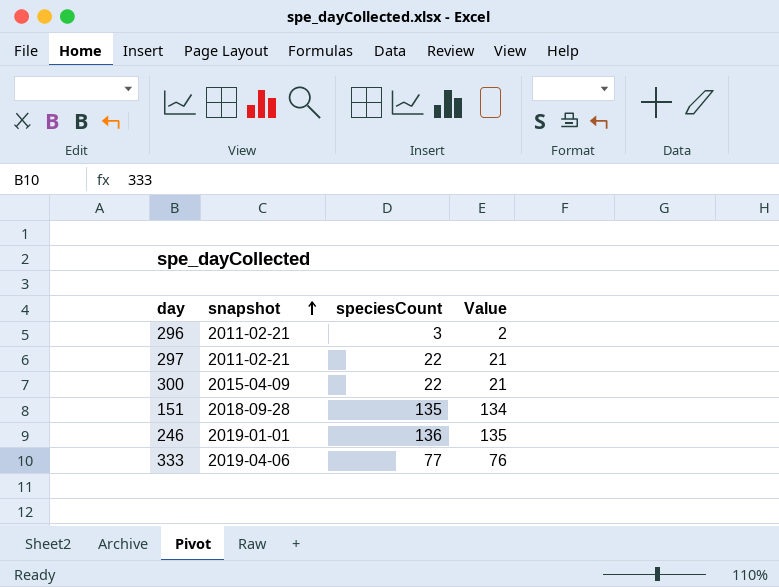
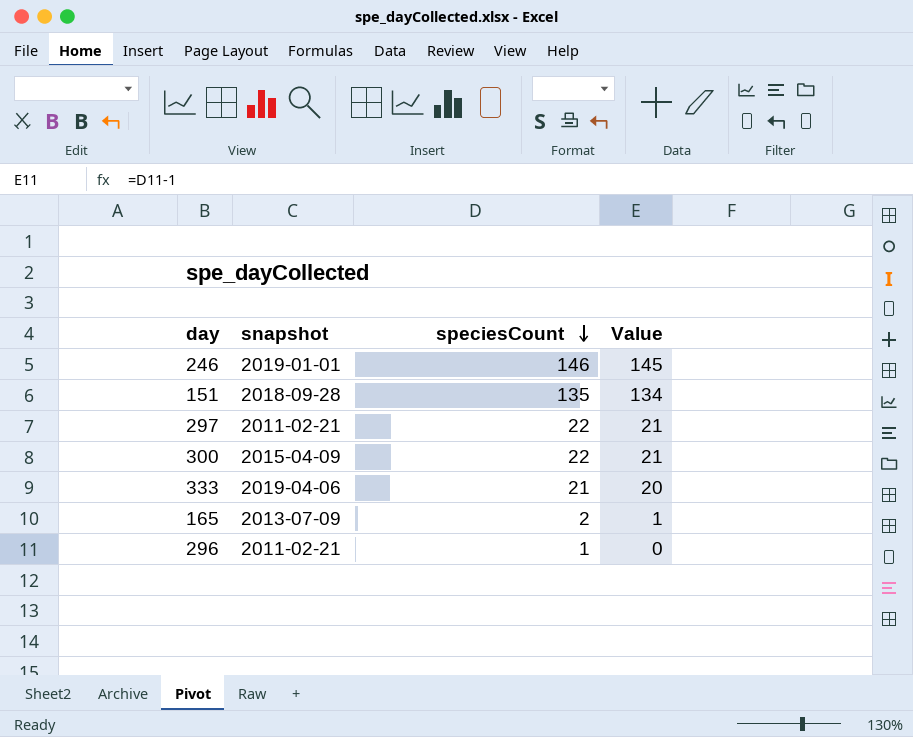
row order: snapshot ascending -> speciesCount descending
246 | speciesCount: 136 -> 146
246 | Value: 135 -> 145
333 | speciesCount: 77 -> 21
333 | Value: 76 -> 20
row 165: none -> 2013-07-09 | 2 | 1
296 | speciesCount: 3 -> 1
296 | Value: 2 -> 0

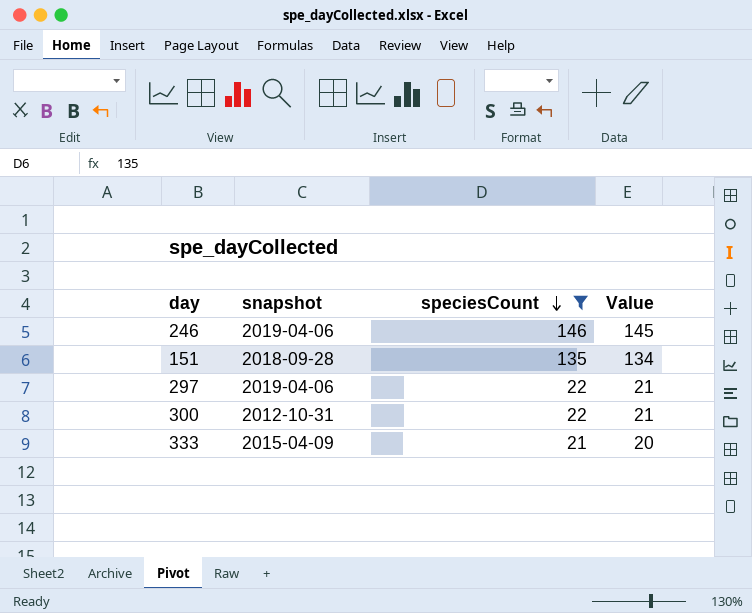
filter: none -> speciesCount >= 21
246 | snapshot: 2019-01-01 -> 2019-04-06
297 | snapshot: 2011-02-21 -> 2019-04-06
300 | snapshot: 2015-04-09 -> 2012-10-31
333 | snapshot: 2019-04-06 -> 2015-04-09

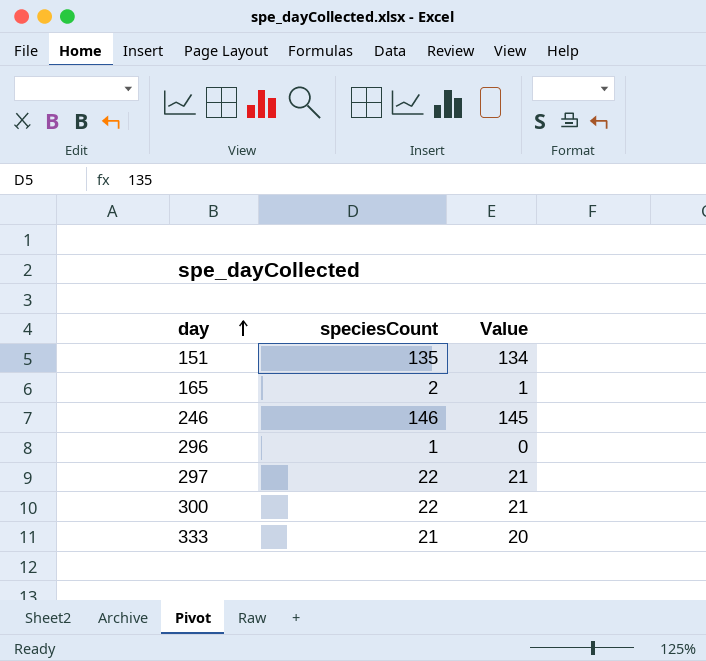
filter: speciesCount >= 21 -> none
row order: speciesCount descending -> day ascending
column snapshot | position: 2 -> none

